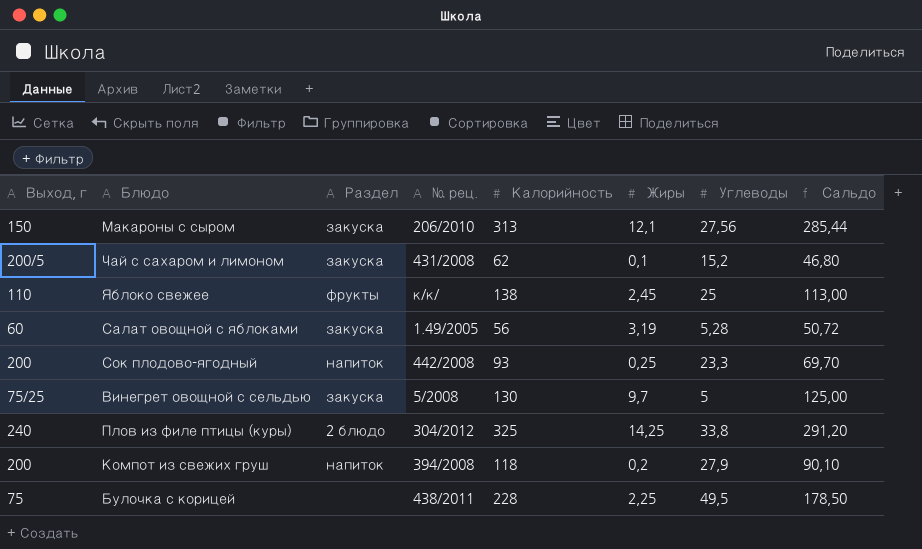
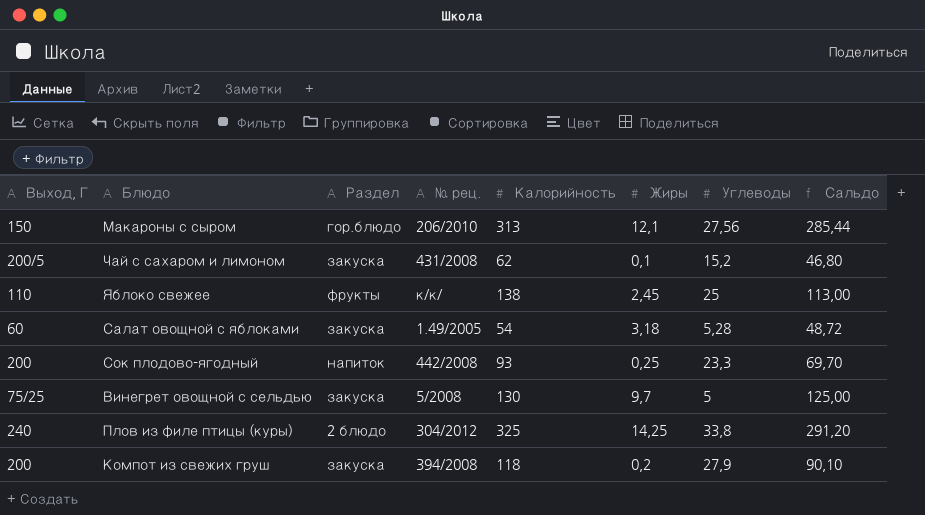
column name: Выход, г -> Выход, Г
row Булочка с корицей: 75 | none | 438/2011 | 228 | 2,25 | 49,5 | 178,50 -> none
Макароны с сыром | Раздел: закуска -> гор.блюдо
Салат овощной с яблоками | Калорийность: 56 -> 54
Салат овощной с яблоками | Жиры: 3,19 -> 3,18
Салат овощной с яблоками | Сальдо: 50,72 -> 48,72
Компот из свежих груш | Раздел: напиток -> закуска

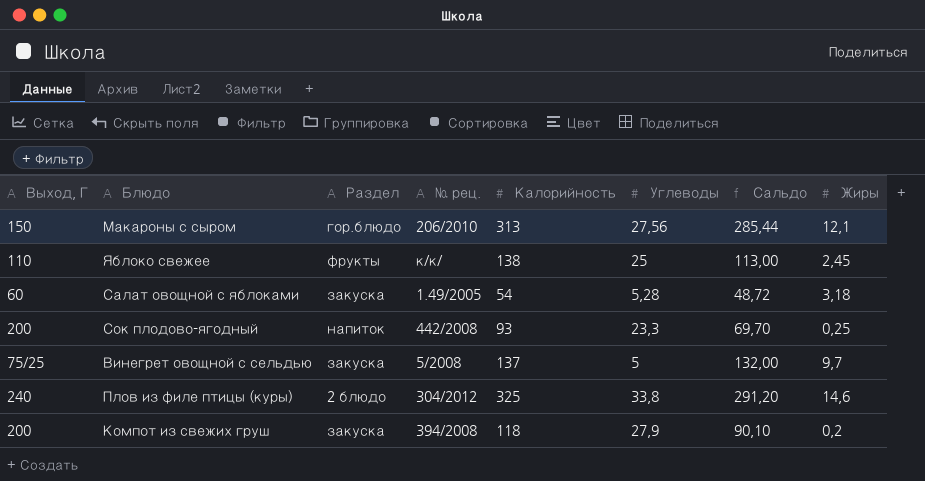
column Жиры | position: 6 -> 8
row Чай с сахаром и лимоном: 200/5 | закуска | 431/2008 | 62 | 0,1 | 15,2 | 46,80 -> none
Винегрет овощной с сельдью | Калорийность: 130 -> 137
Винегрет овощной с сельдью | Сальдо: 125,00 -> 132,00
Плов из филе птицы (куры) | Жиры: 14,25 -> 14,6

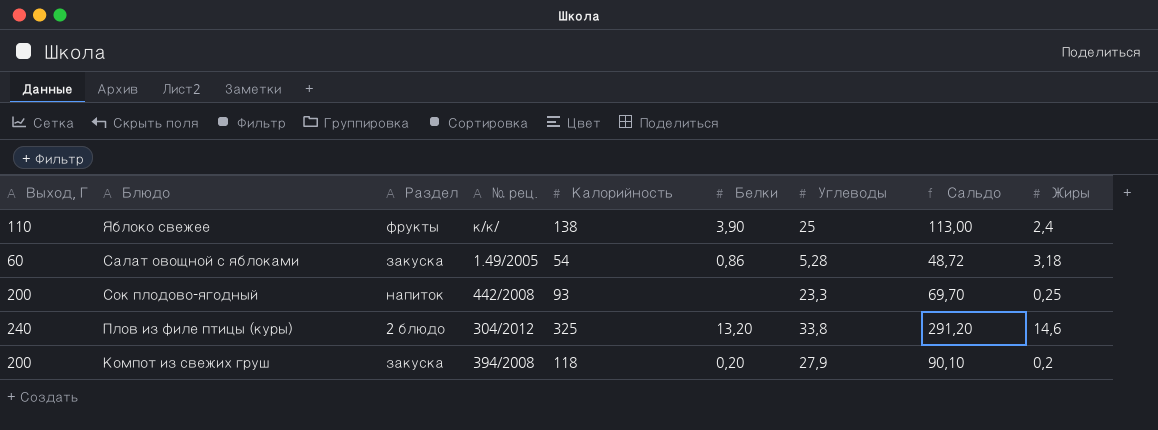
column Белки | position: none -> 6
row Макароны с сыром: 150 | гор.блюдо | 206/2010 | 313 | 27,56 | 285,44 | 12,1 -> none
row Винегрет овощной с сельдью: 75/25 | закуска | 5/2008 | 137 | 5 | 132,00 | 9,7 -> none
Яблоко свежее | Жиры: 2,45 -> 2,4

